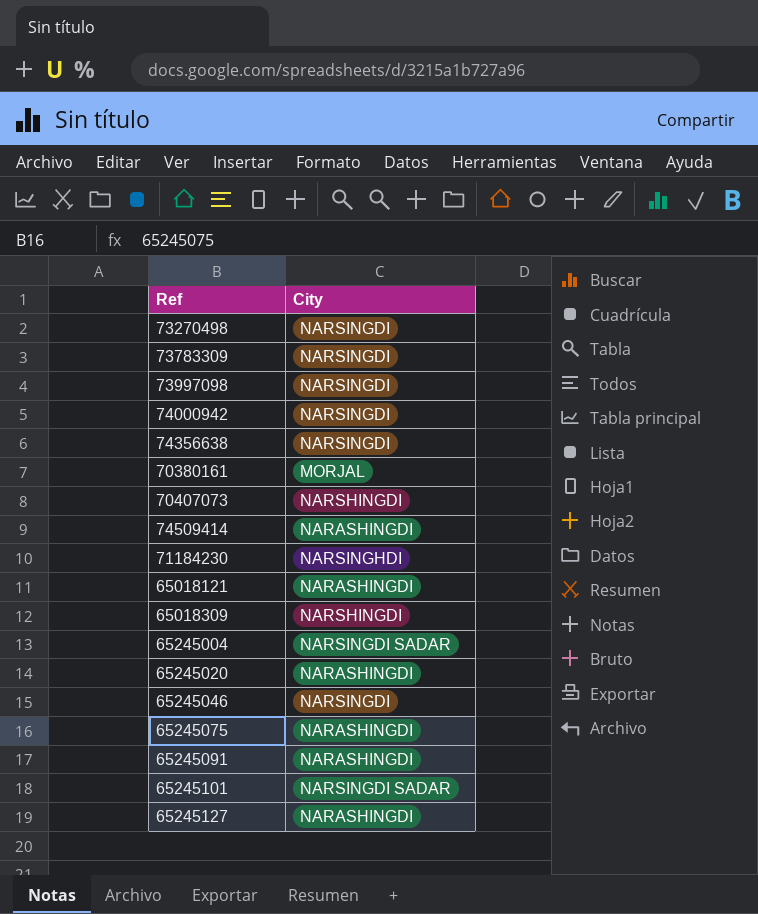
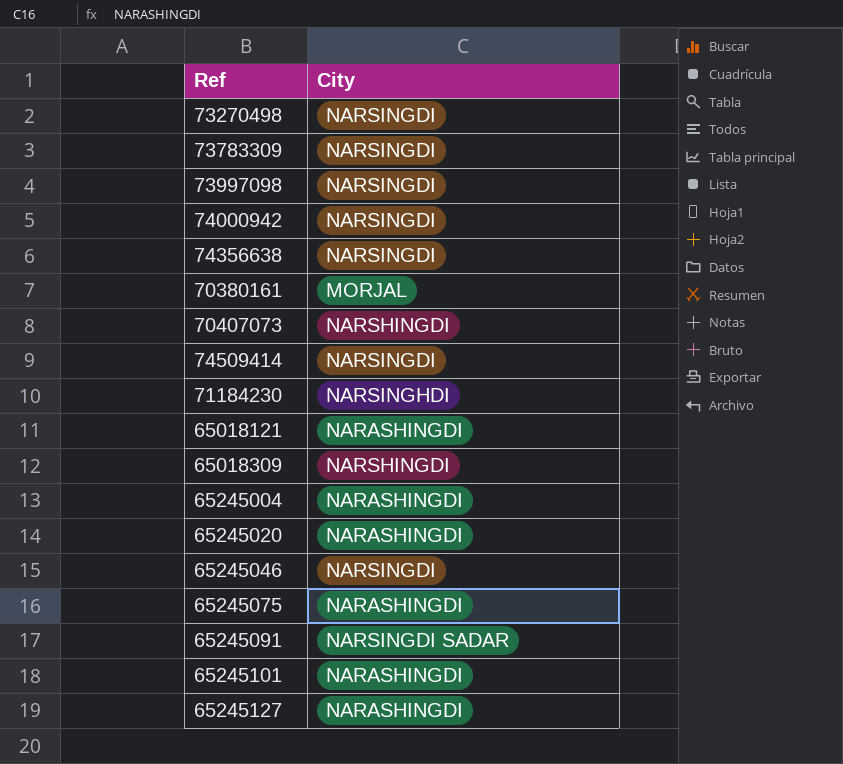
74509414 | City: NARASHINGDI -> NARSINGDI
65245004 | City: NARSINGDI SADAR -> NARASHINGDI
65245091 | City: NARASHINGDI -> NARSINGDI SADAR
65245101 | City: NARSINGDI SADAR -> NARASHINGDI

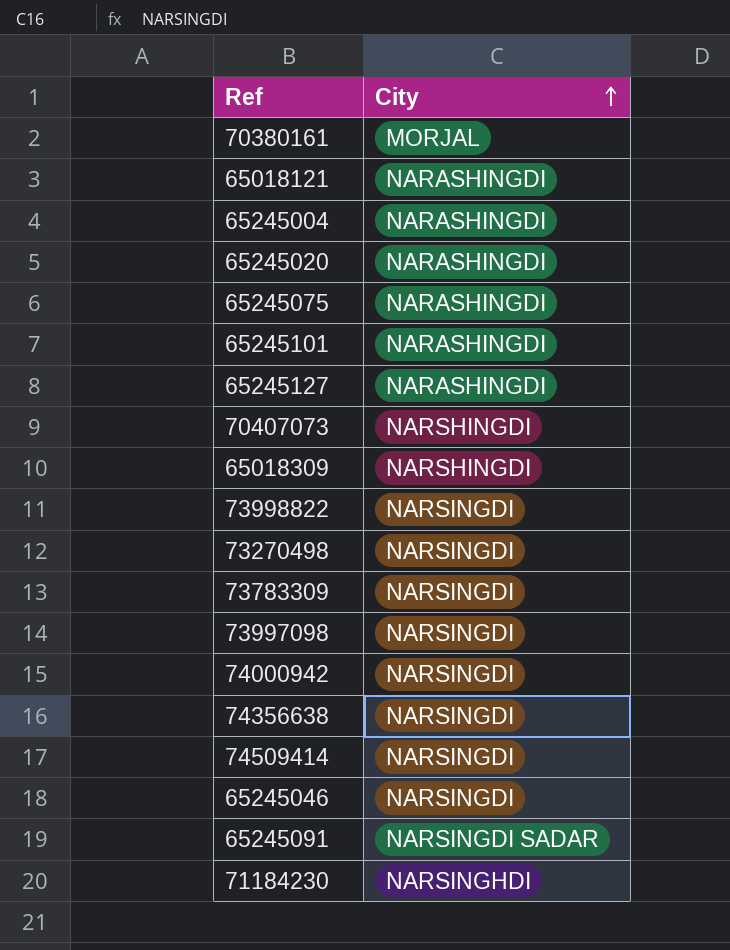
row order: none -> City ascending
row 73998822: none -> NARSINGDI

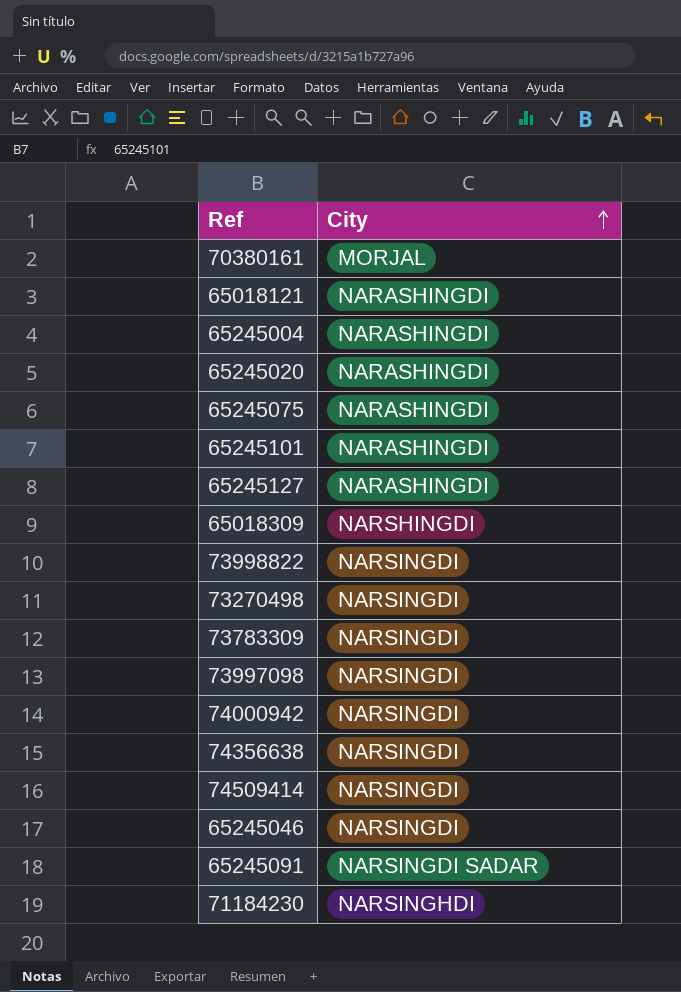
row 70407073: NARSHINGDI -> none

